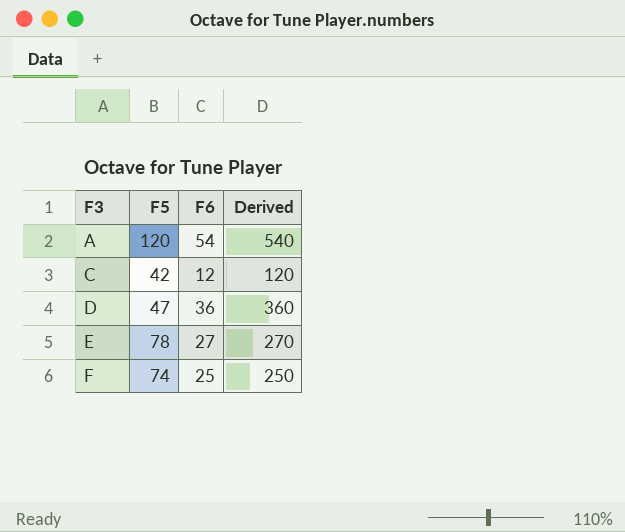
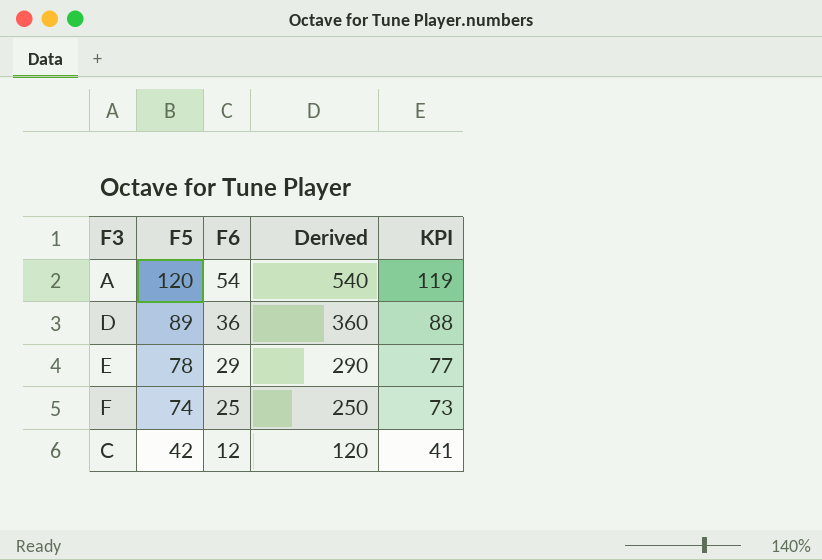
row order: F3 ascending -> F5 descending
column KPI | formula: none -> [F5] - 1
D | F5: 47 -> 89
E | F6: 27 -> 29
E | Derived: 270 -> 290

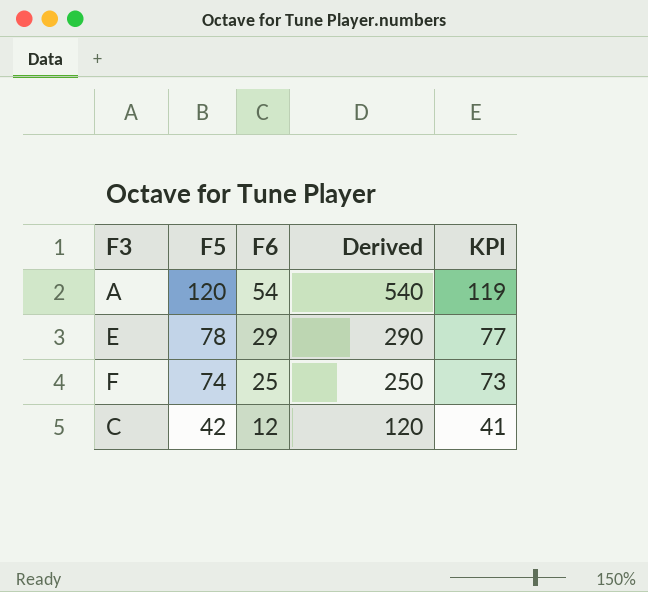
row D: 89 | 36 | 360 | 88 -> none

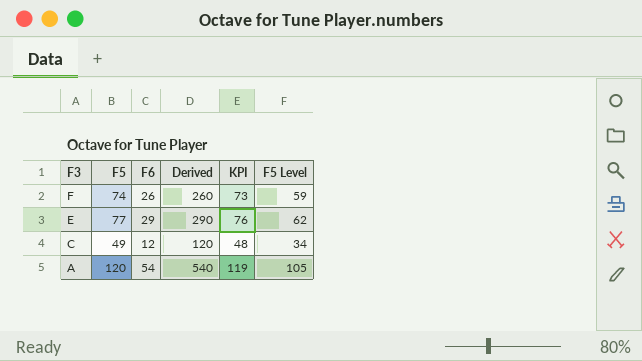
row order: F5 descending -> F3 descending
column F5 Level | formula: none -> [F5] - 15
F | F6: 25 -> 26
F | Derived: 250 -> 260
E | F5: 78 -> 77
E | KPI: 77 -> 76
C | F5: 42 -> 49
C | KPI: 41 -> 48

